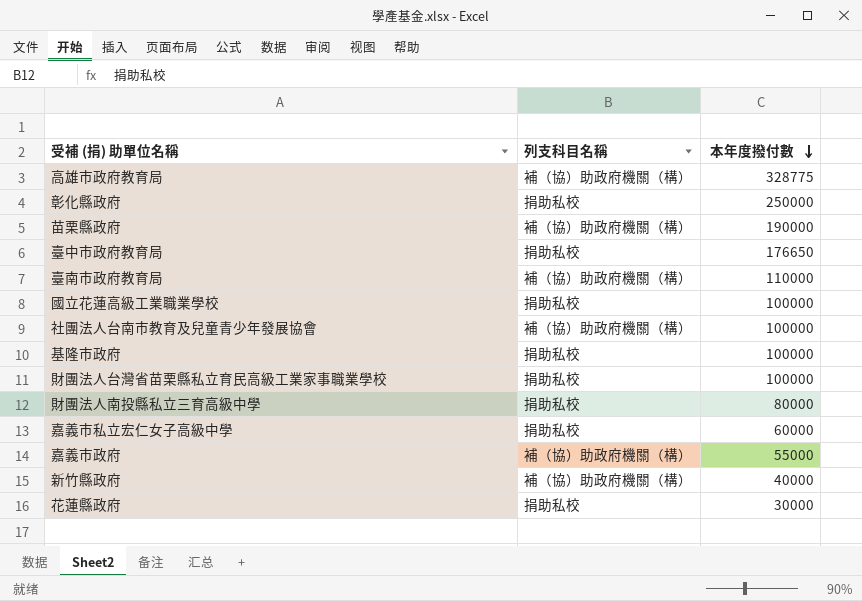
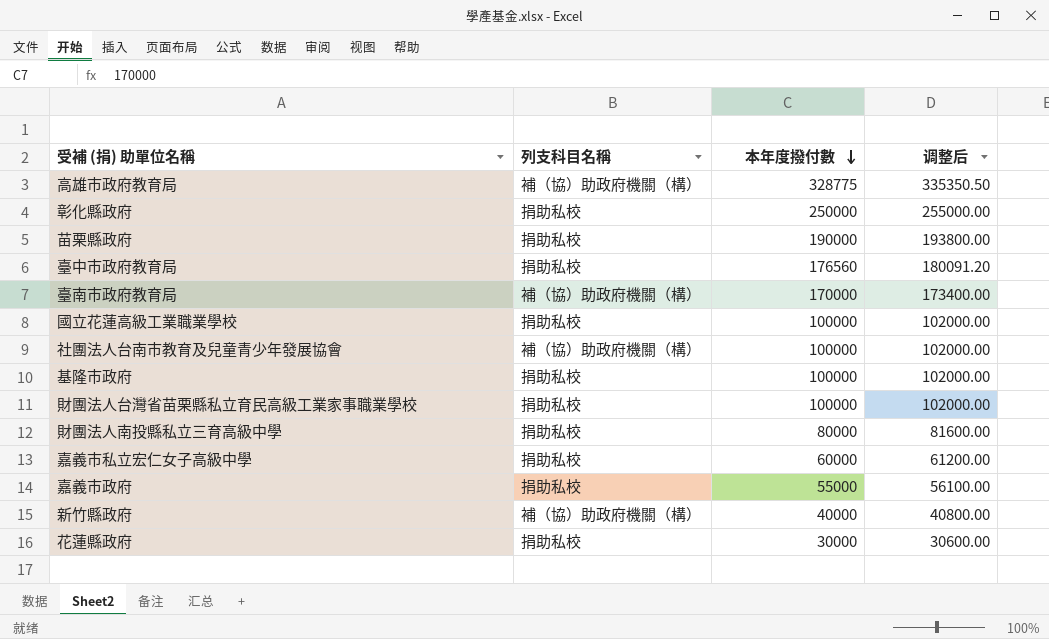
column 调整后 | formula: none -> [本年度撥付數] * 1.02
苗栗縣政府 | 列支科目名稱: 補（協）助政府機關（構） -> 捐助私校
臺中市政府教育局 | 本年度撥付數: 176650 -> 176560
臺南市政府教育局 | 本年度撥付數: 110000 -> 170000
嘉義市政府 | 列支科目名稱: 補（協）助政府機關（構） -> 捐助私校

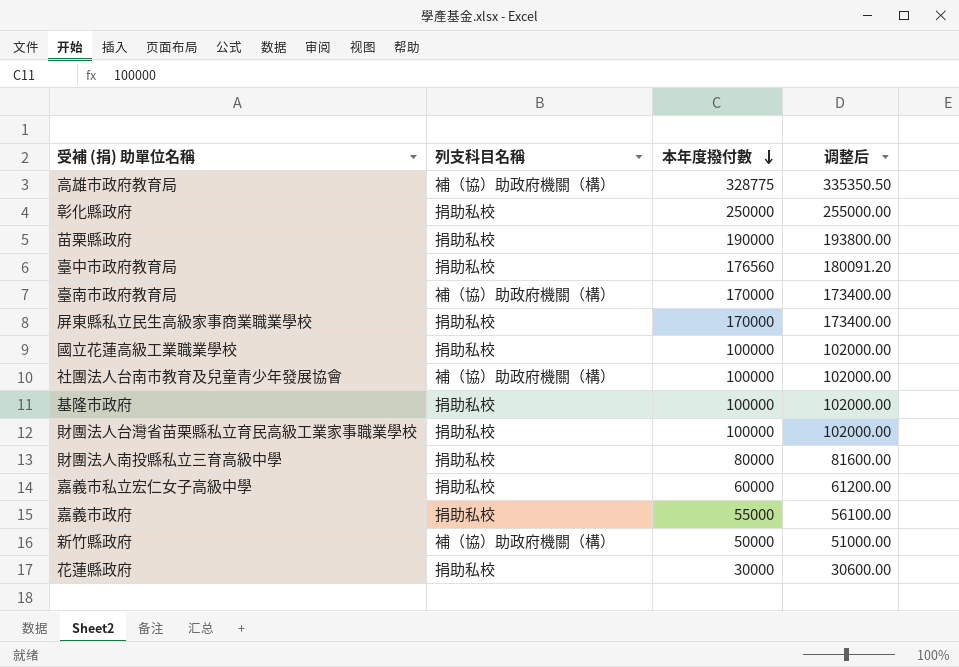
row 屏東縣私立民生高級家事商業職業學校: none -> 捐助私校 | 170000 | 173400.00
新竹縣政府 | 本年度撥付數: 40000 -> 50000
新竹縣政府 | 调整后: 40800.00 -> 51000.00

